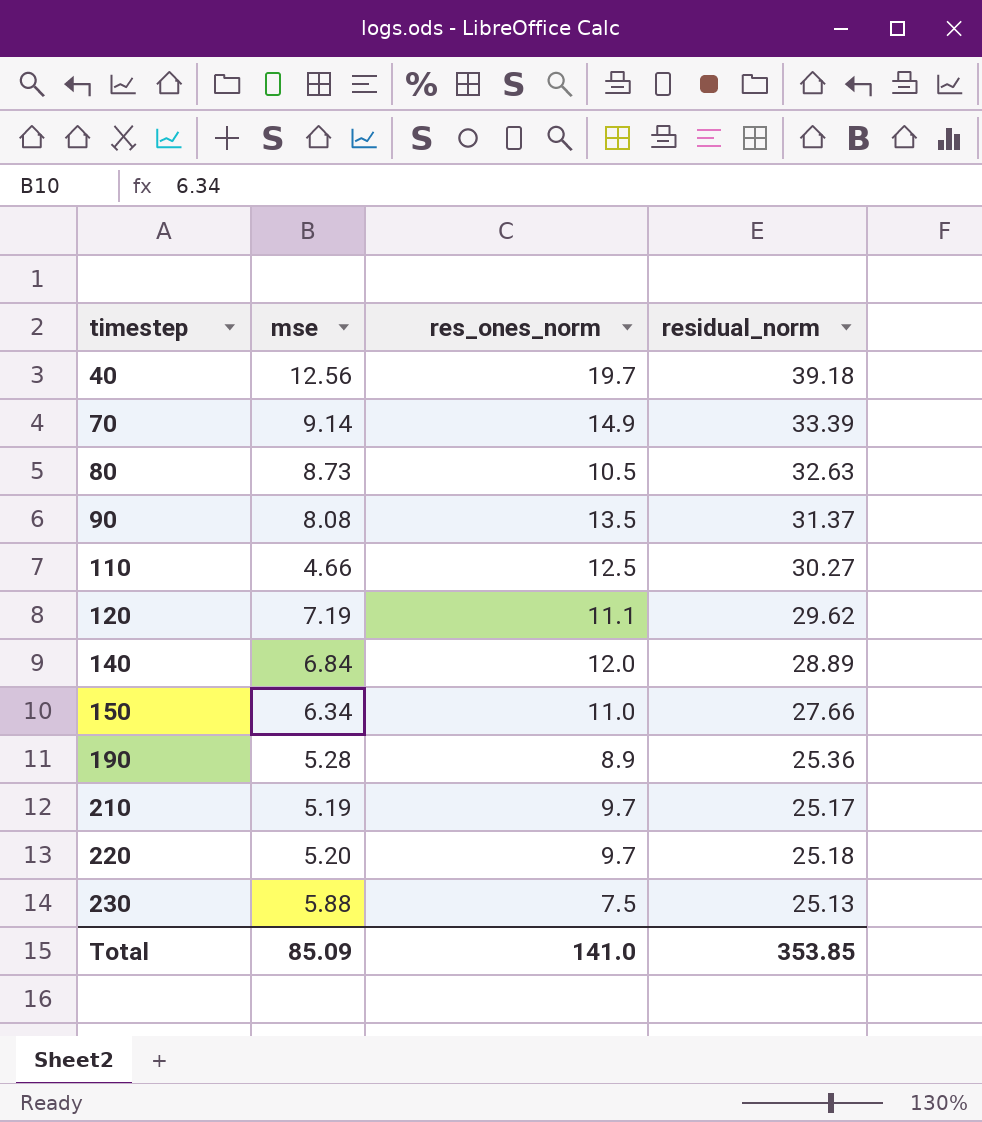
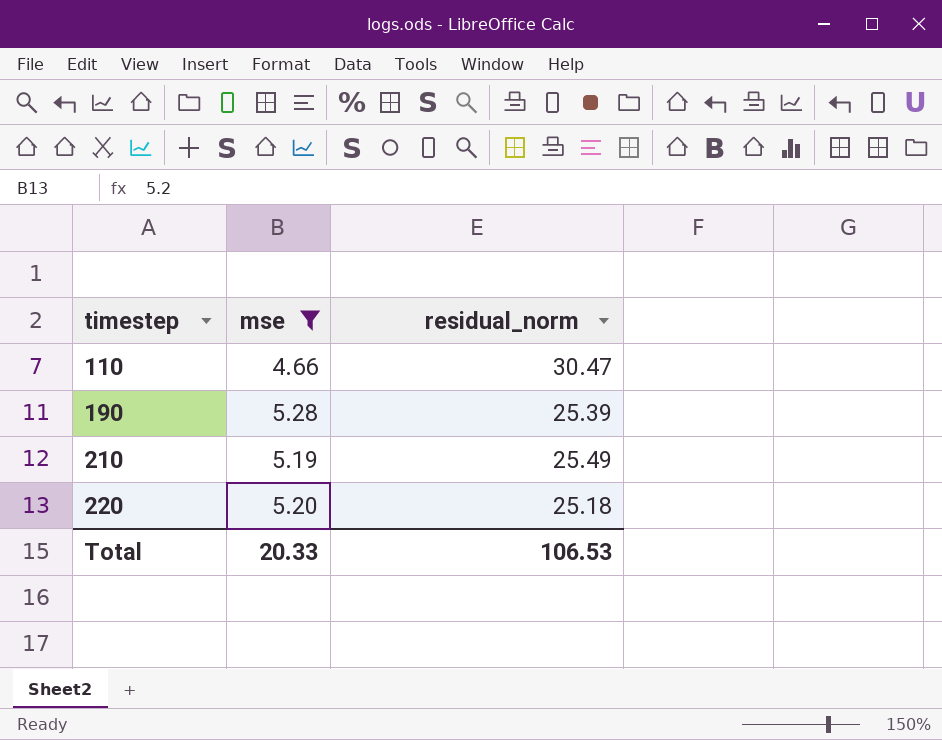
filter: none -> mse <= 5.28
column res_ones_norm | position: 3 -> none
110 | residual_norm: 30.27 -> 30.47
190 | residual_norm: 25.36 -> 25.39
210 | residual_norm: 25.17 -> 25.49
Total | mse: 85.09 -> 20.33
Total | residual_norm: 353.85 -> 106.53

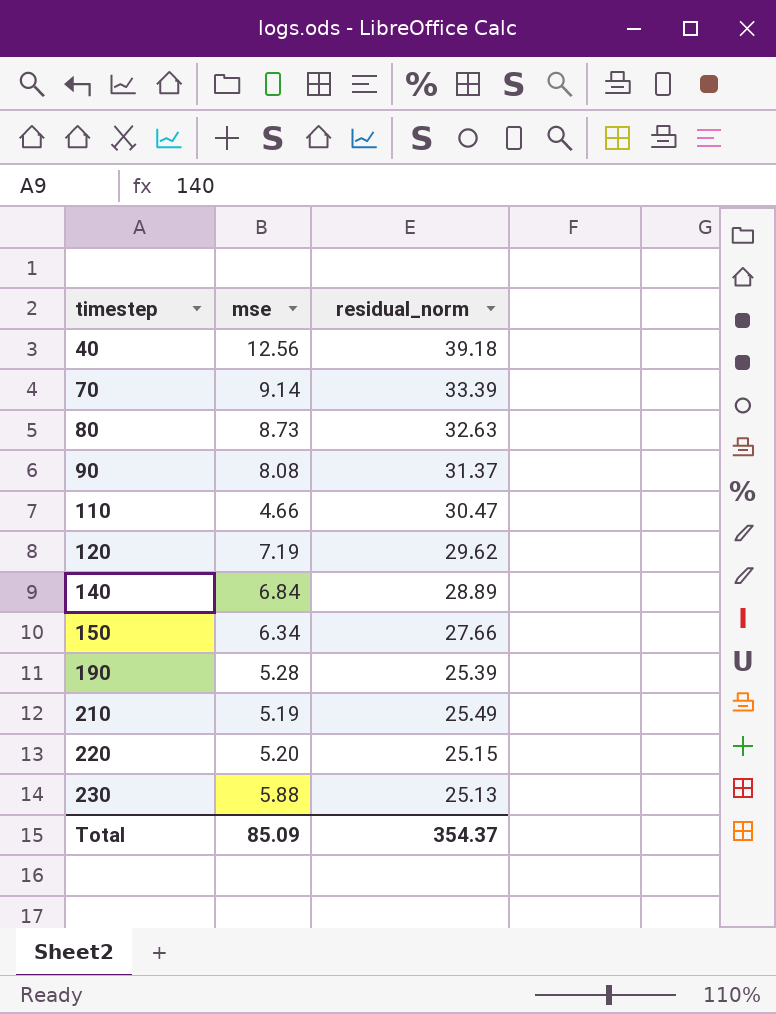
filter: mse <= 5.28 -> none
220 | residual_norm: 25.18 -> 25.15
Total | mse: 20.33 -> 85.09
Total | residual_norm: 106.53 -> 354.37

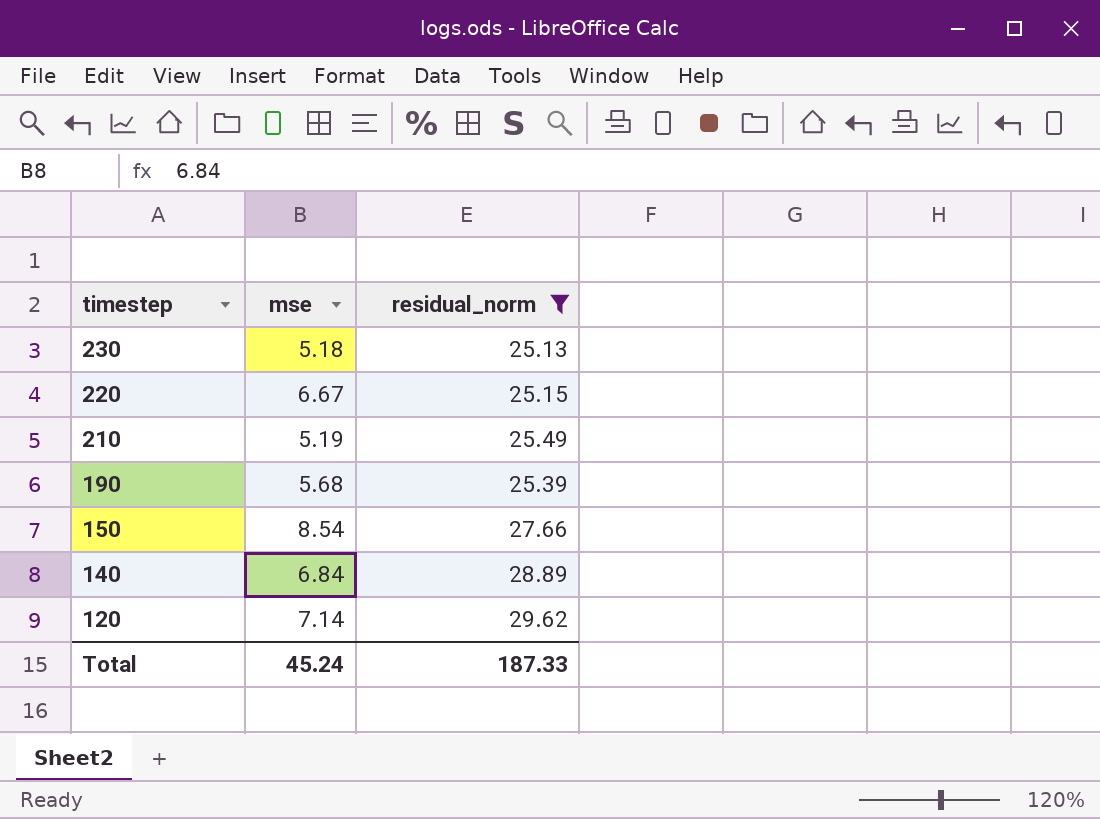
filter: none -> residual_norm <= 29.62
row order: timestep ascending -> timestep descending
230 | mse: 5.88 -> 5.18
220 | mse: 5.20 -> 6.67
190 | mse: 5.28 -> 5.68
150 | mse: 6.34 -> 8.54
120 | mse: 7.19 -> 7.14
Total | mse: 85.09 -> 45.24
Total | residual_norm: 354.37 -> 187.33

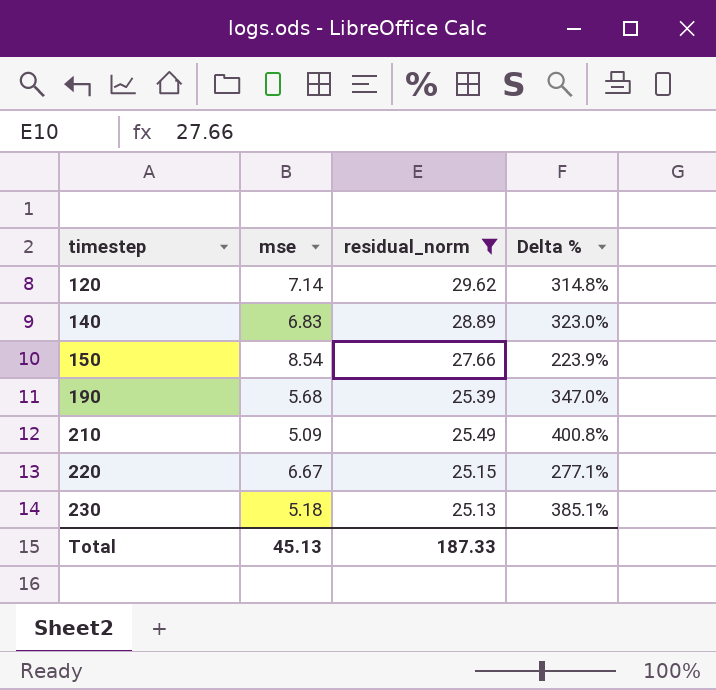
row order: timestep descending -> timestep ascending
column Delta % | formula: none -> ([residual_norm] - [mse]) / [mse]
140 | mse: 6.84 -> 6.83
210 | mse: 5.19 -> 5.09
Total | mse: 45.24 -> 45.13

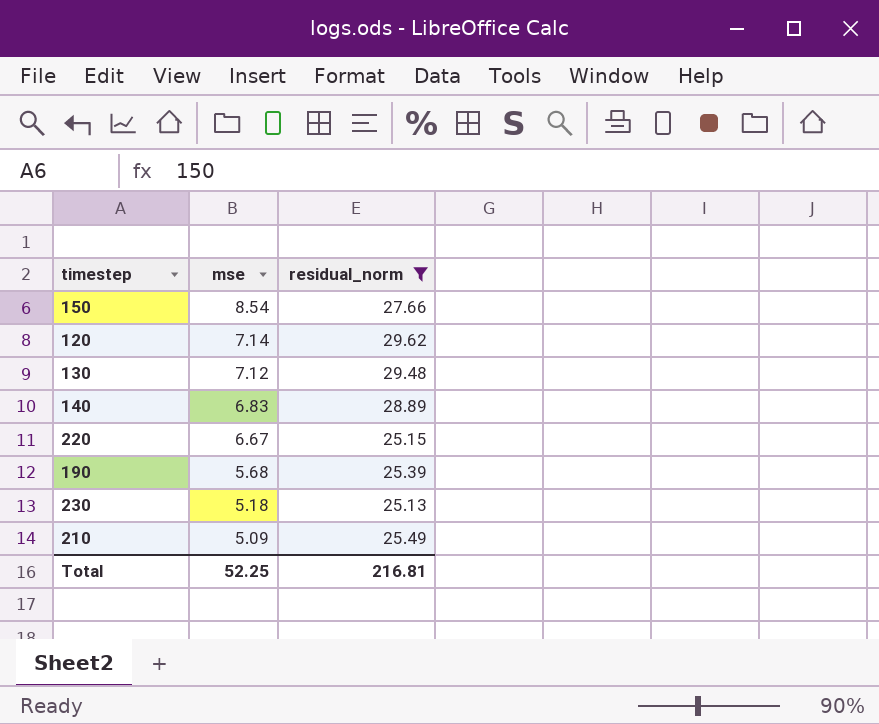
row order: timestep ascending -> mse descending
column Delta % | formula: ([residual_norm] - [mse]) / [mse] -> none
row 130: none -> 7.12 | 29.48
Total | mse: 45.13 -> 52.25
Total | residual_norm: 187.33 -> 216.81

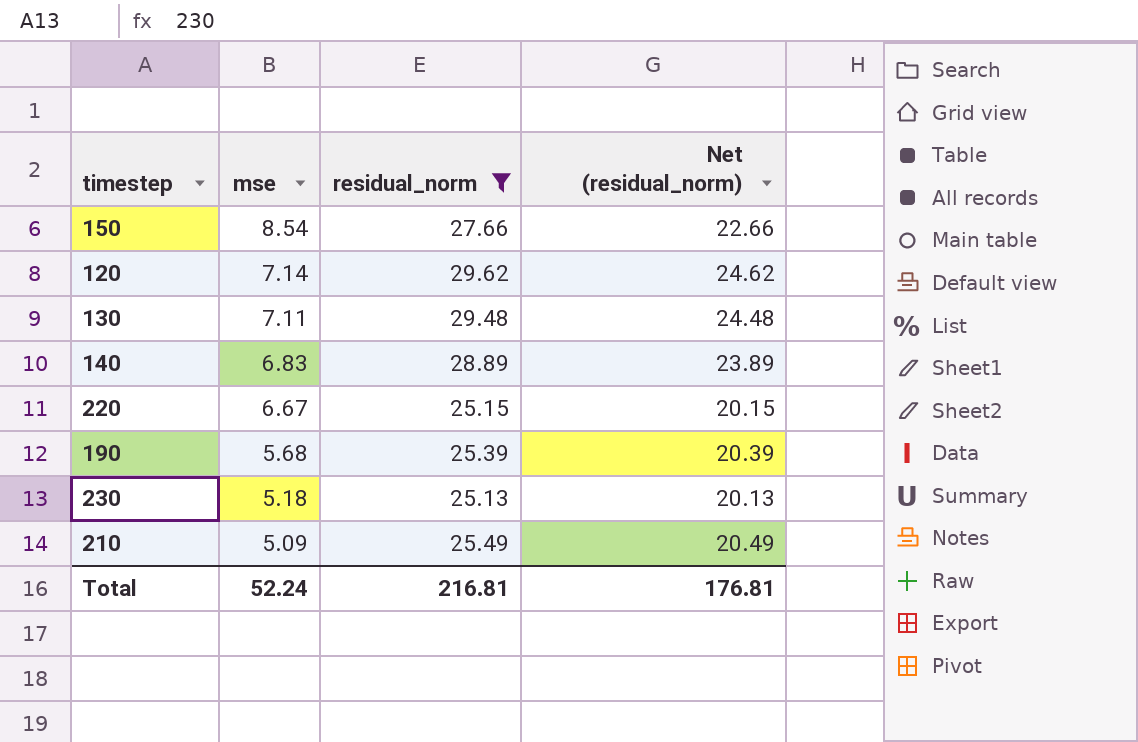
column Net (residual_norm) | formula: none -> [residual_norm] - 5
130 | mse: 7.12 -> 7.11
Total | mse: 52.25 -> 52.24

